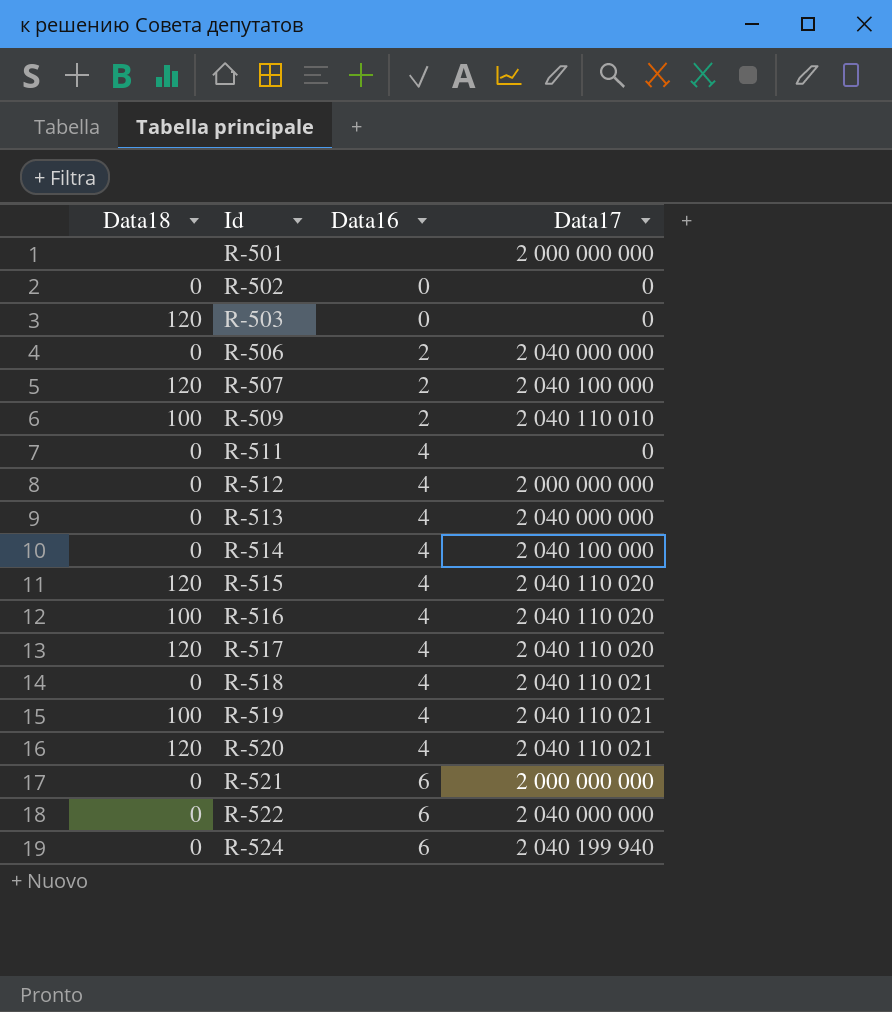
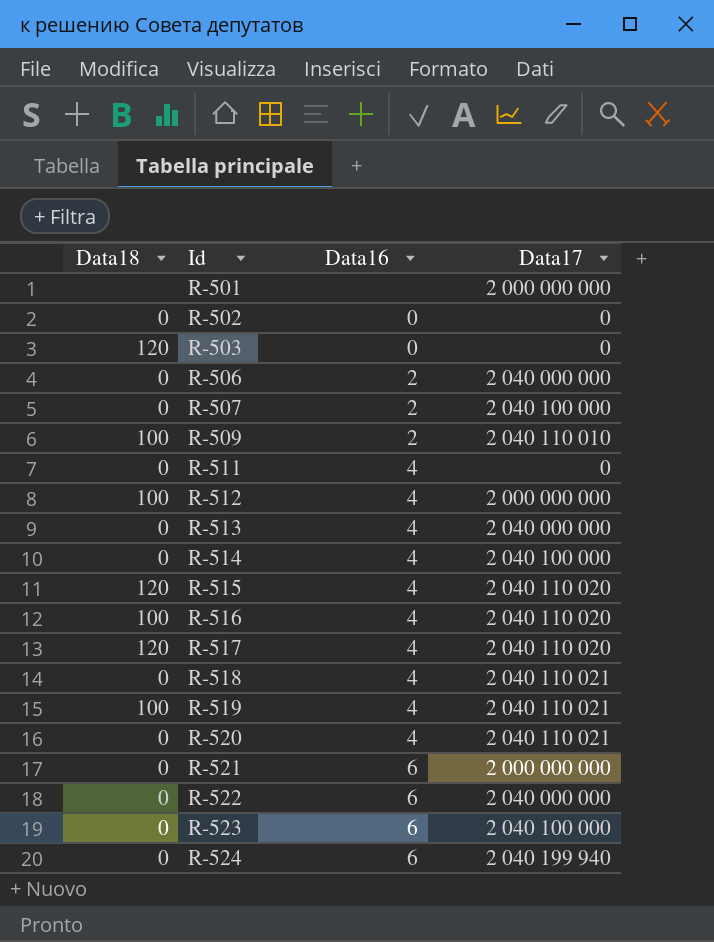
R-507 | Data18: 120 -> 0
R-512 | Data18: 0 -> 100
R-520 | Data18: 120 -> 0
row R-523: none -> 0 | 6 | 2 040 100 000

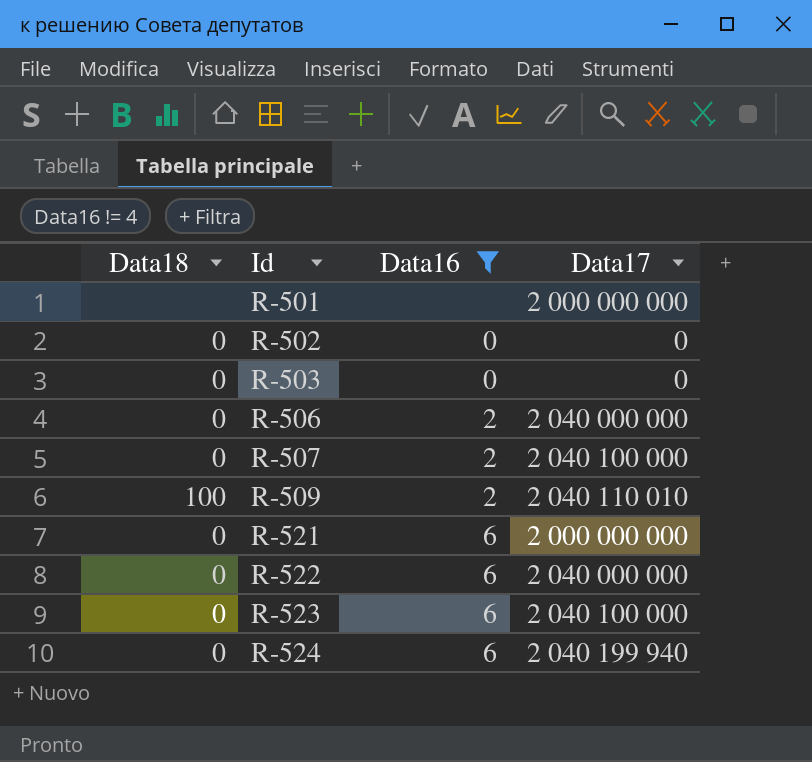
filter: none -> Data16 != 4
R-503 | Data18: 120 -> 0

